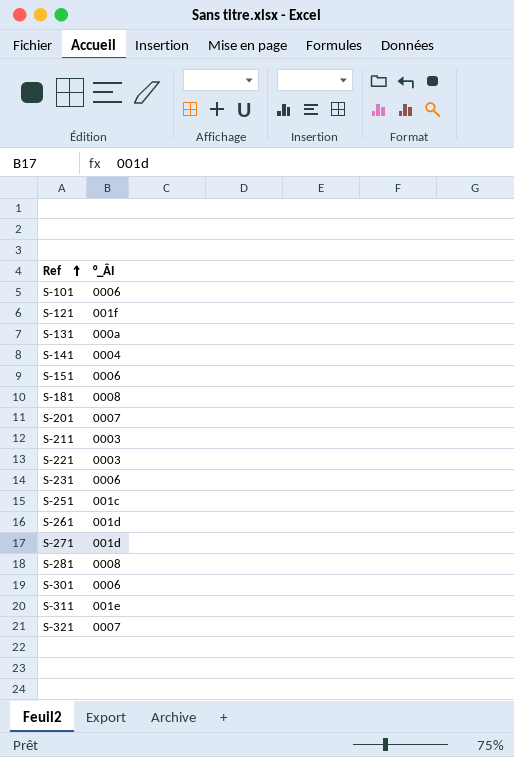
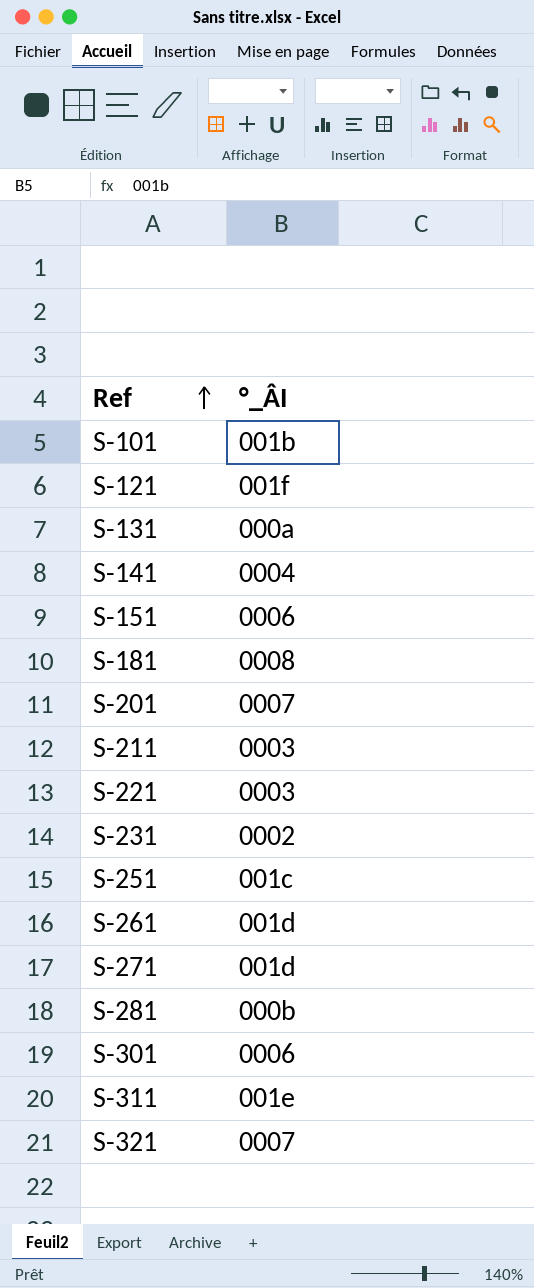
S-101 | °_ÂI: 0006 -> 001b
S-231 | °_ÂI: 0006 -> 0002
S-281 | °_ÂI: 0008 -> 000b

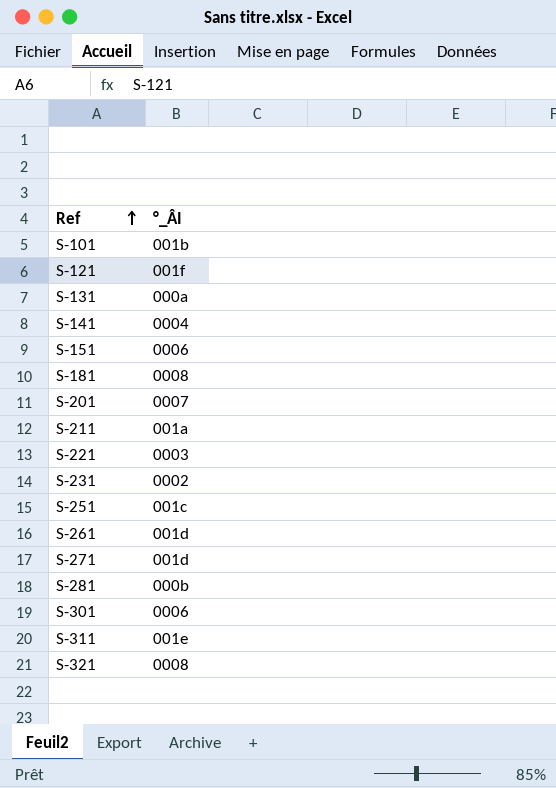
S-211 | °_ÂI: 0003 -> 001a
S-321 | °_ÂI: 0007 -> 0008

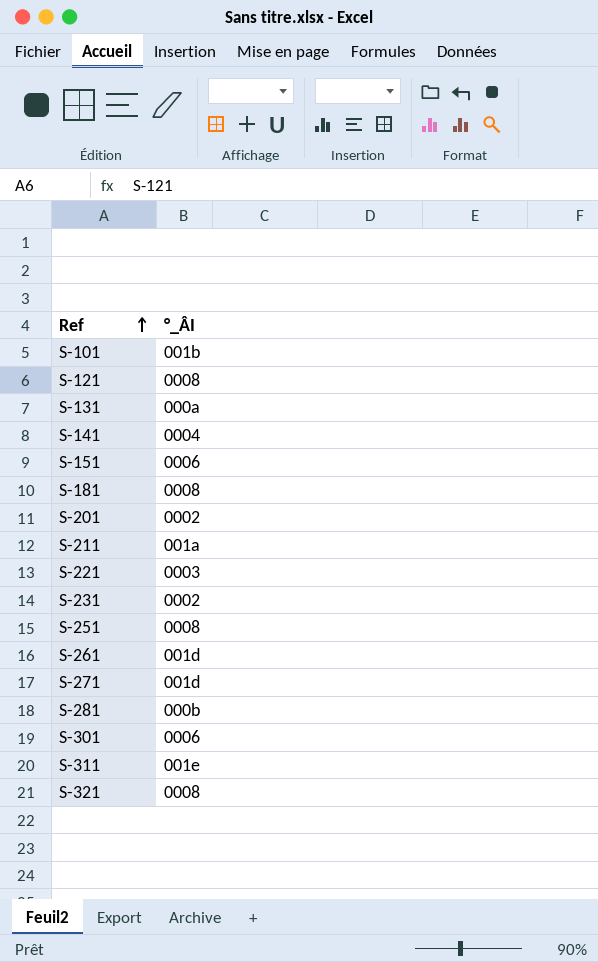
S-121 | °_ÂI: 001f -> 0008
S-201 | °_ÂI: 0007 -> 0002
S-251 | °_ÂI: 001c -> 0008

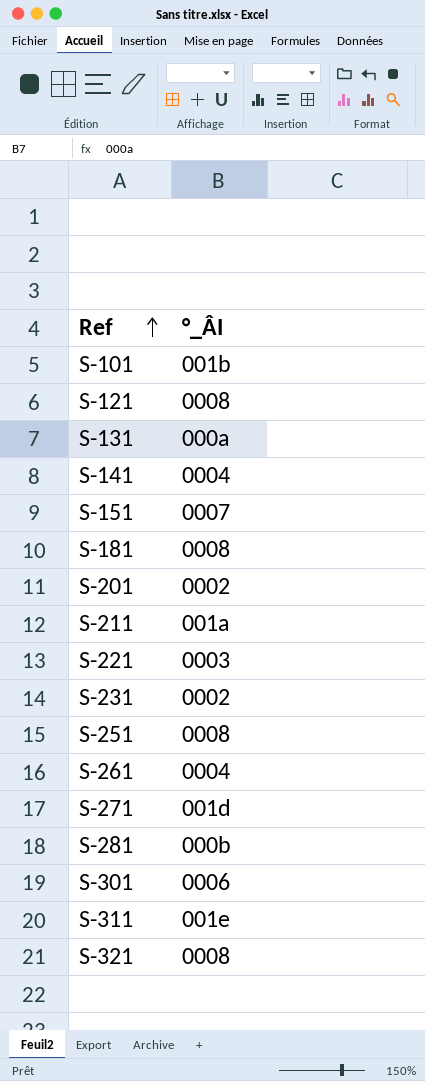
S-151 | °_ÂI: 0006 -> 0007
S-261 | °_ÂI: 001d -> 0004

